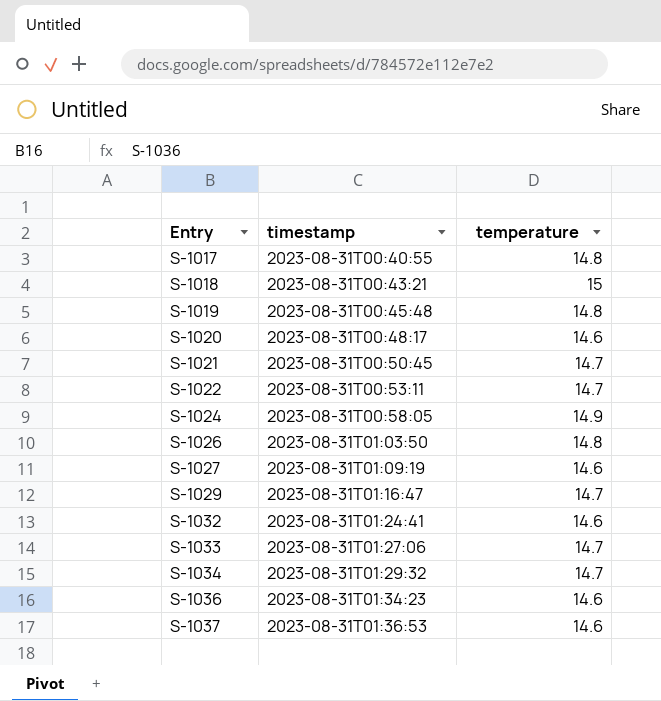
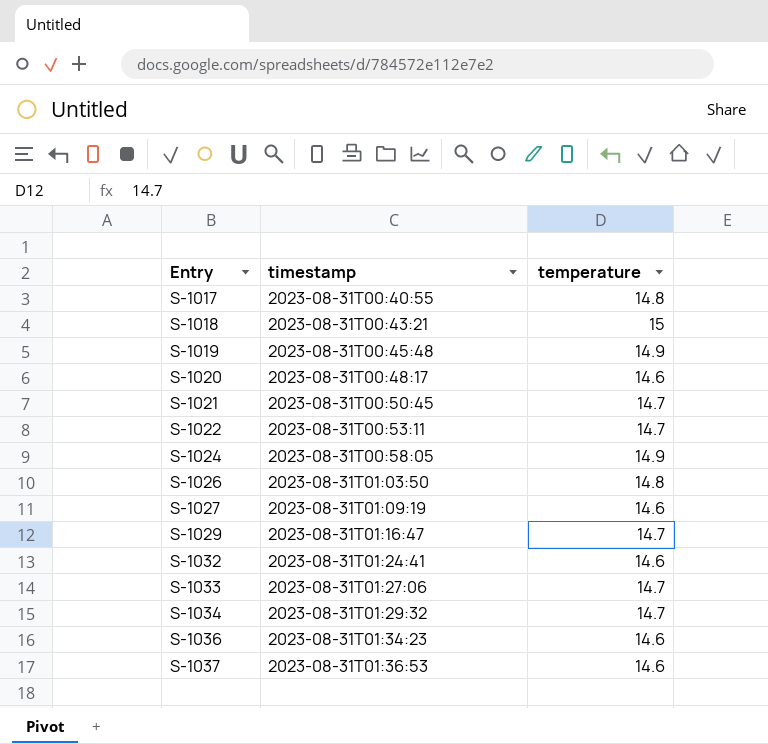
S-1019 | temperature: 14.8 -> 14.9

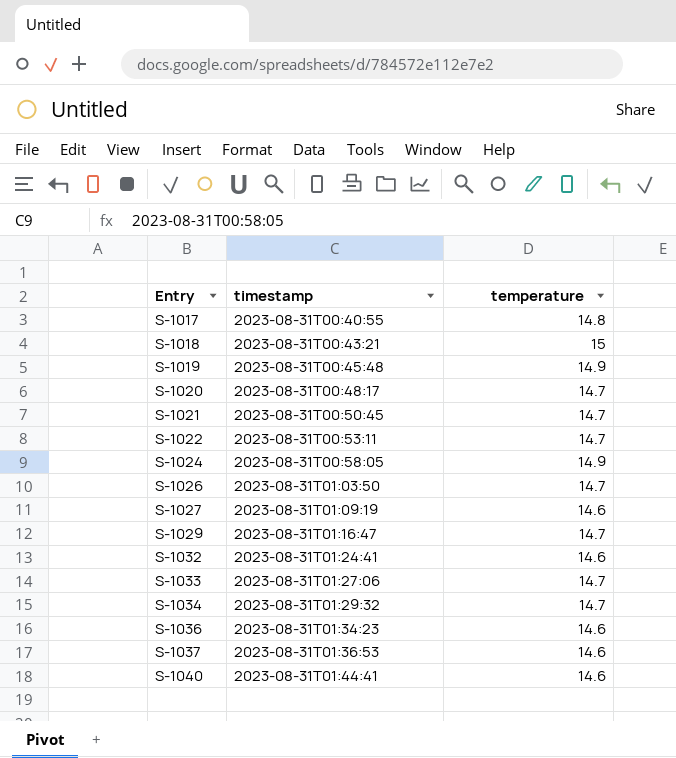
S-1020 | temperature: 14.6 -> 14.7
S-1026 | temperature: 14.8 -> 14.7
row S-1040: none -> 2023-08-31T01:44:41 | 14.6

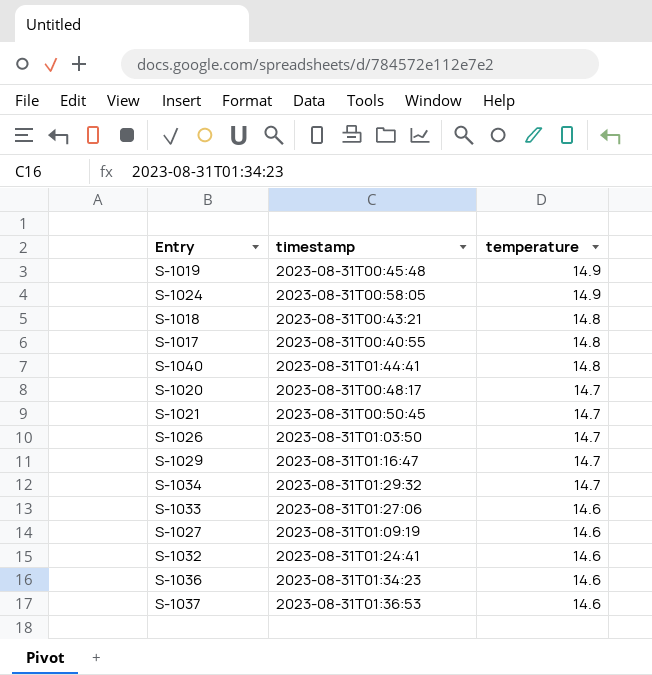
row order: Entry ascending -> temperature descending
row S-1022: 2023-08-31T00:53:11 | 14.7 -> none
S-1018 | temperature: 15 -> 14.8
S-1040 | temperature: 14.6 -> 14.8
S-1033 | temperature: 14.7 -> 14.6

